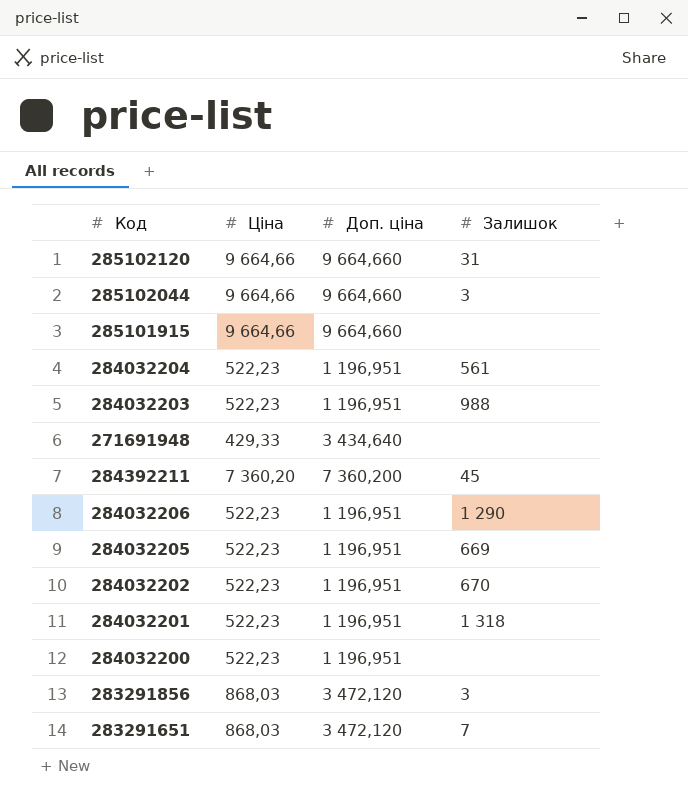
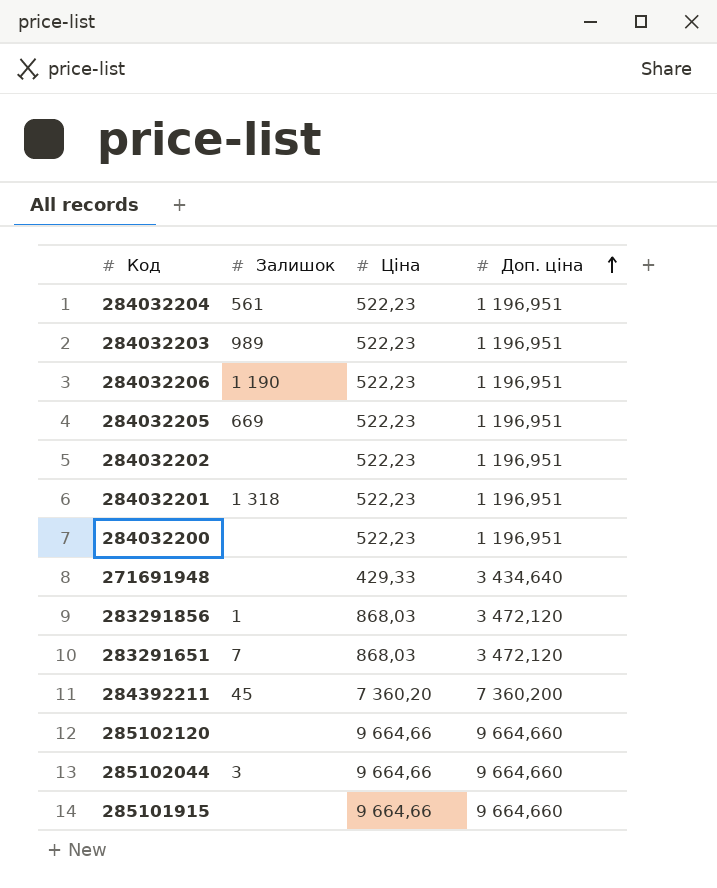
row order: none -> Доп. ціна ascending
column Залишок | position: 4 -> 2
284032203 | Залишок: 988 -> 989
284032206 | Залишок: 1 290 -> 1 190
284032202 | Залишок: 670 -> none
283291856 | Залишок: 3 -> 1
285102120 | Залишок: 31 -> none

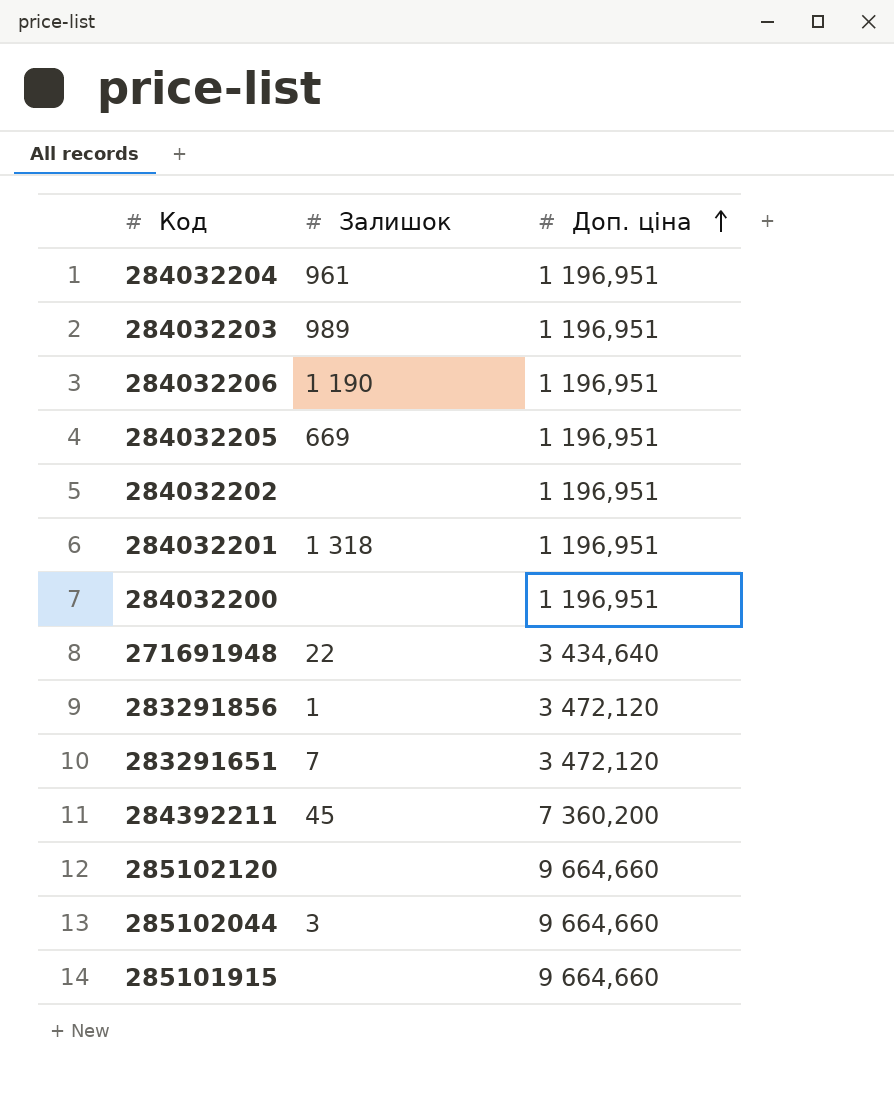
column Ціна | position: 3 -> none
284032204 | Залишок: 561 -> 961
271691948 | Залишок: none -> 22

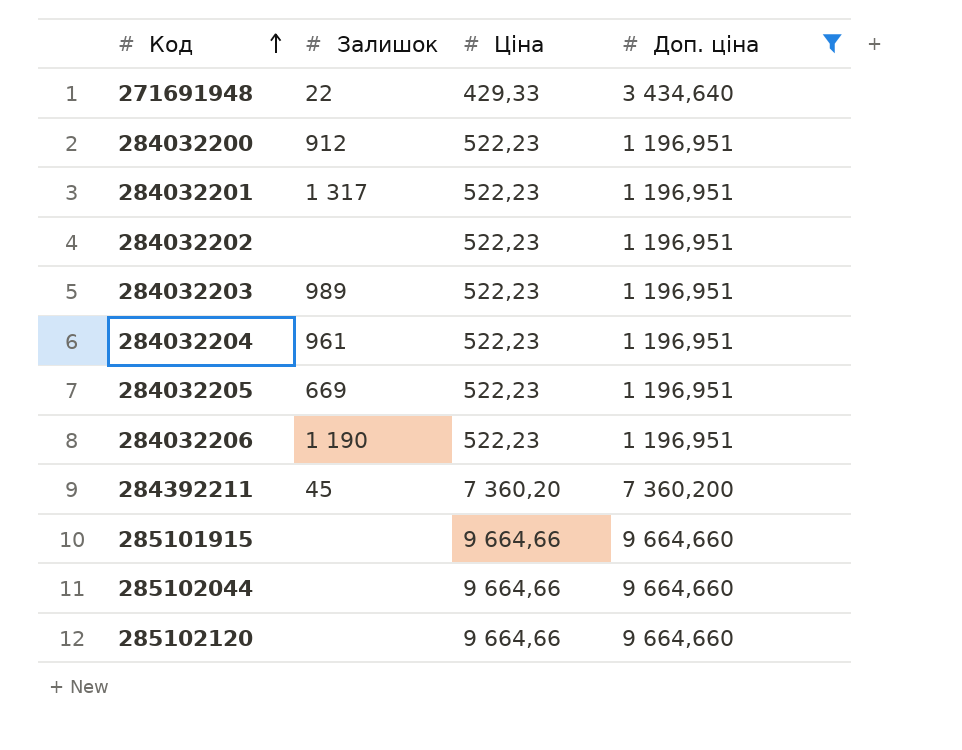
filter: none -> Доп. ціна != 3 472,120
row order: Доп. ціна ascending -> Код ascending
column Ціна | position: none -> 3
284032200 | Залишок: none -> 912
284032201 | Залишок: 1 318 -> 1 317
285102044 | Залишок: 3 -> none

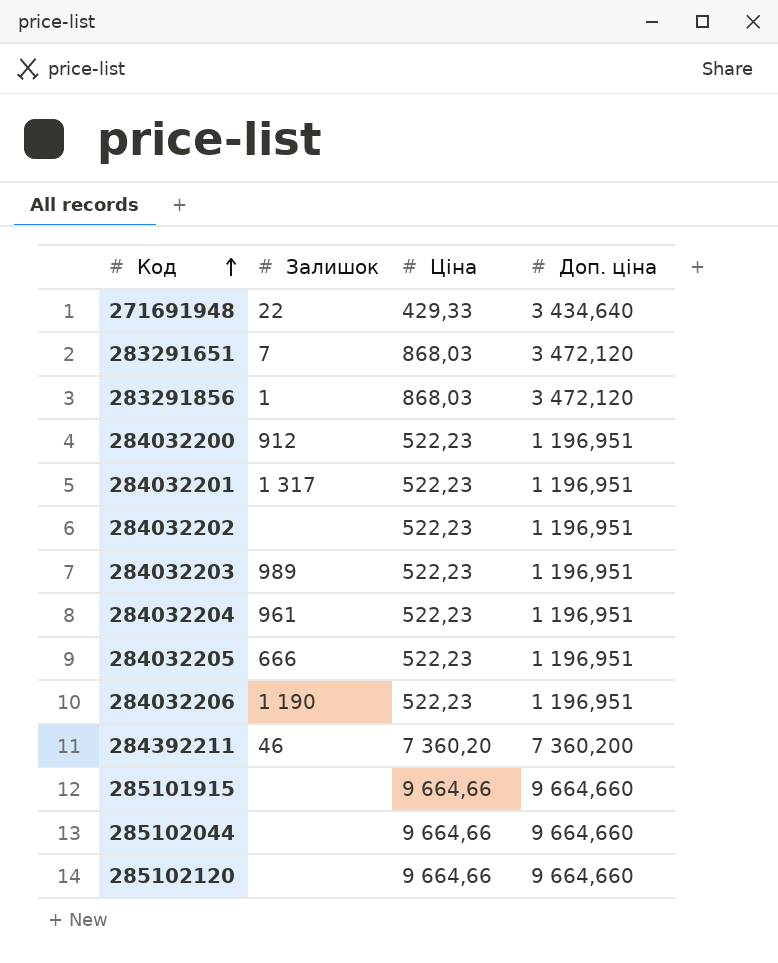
filter: Доп. ціна != 3 472,120 -> none
284032205 | Залишок: 669 -> 666
284392211 | Залишок: 45 -> 46

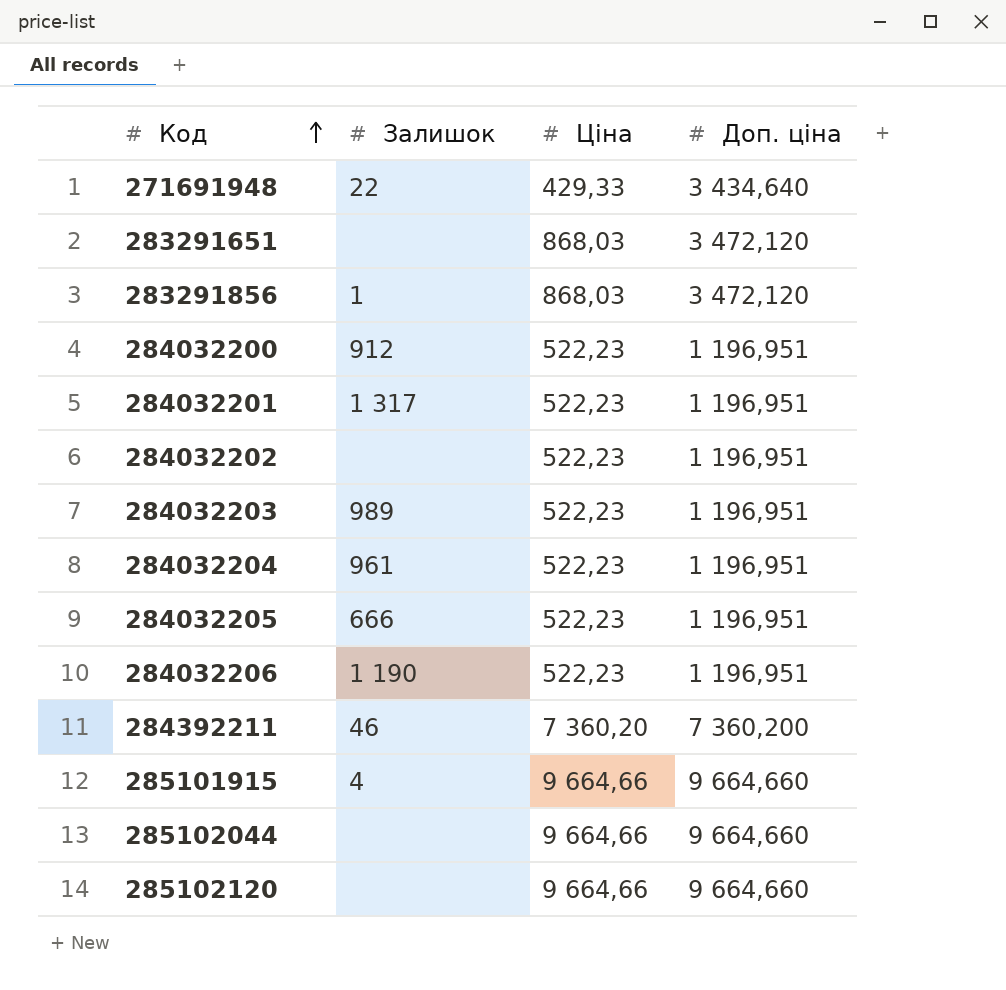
283291651 | Залишок: 7 -> none
285101915 | Залишок: none -> 4

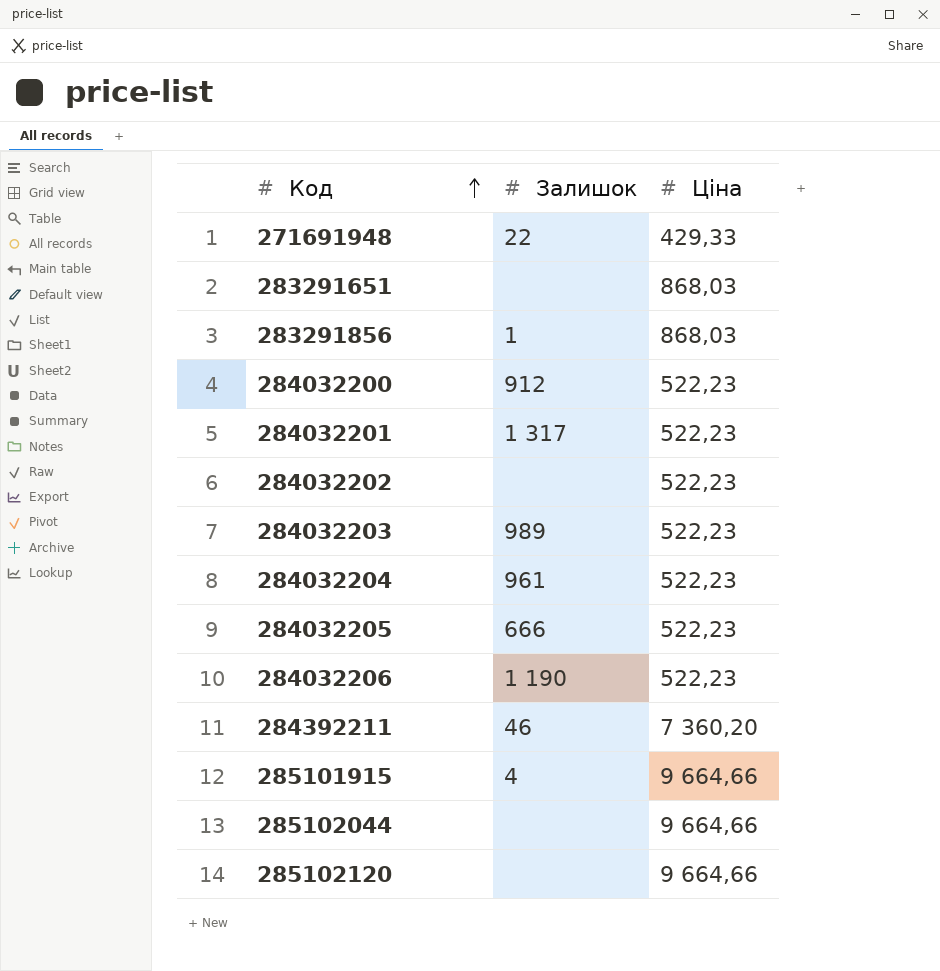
column Доп. ціна | position: 4 -> none

